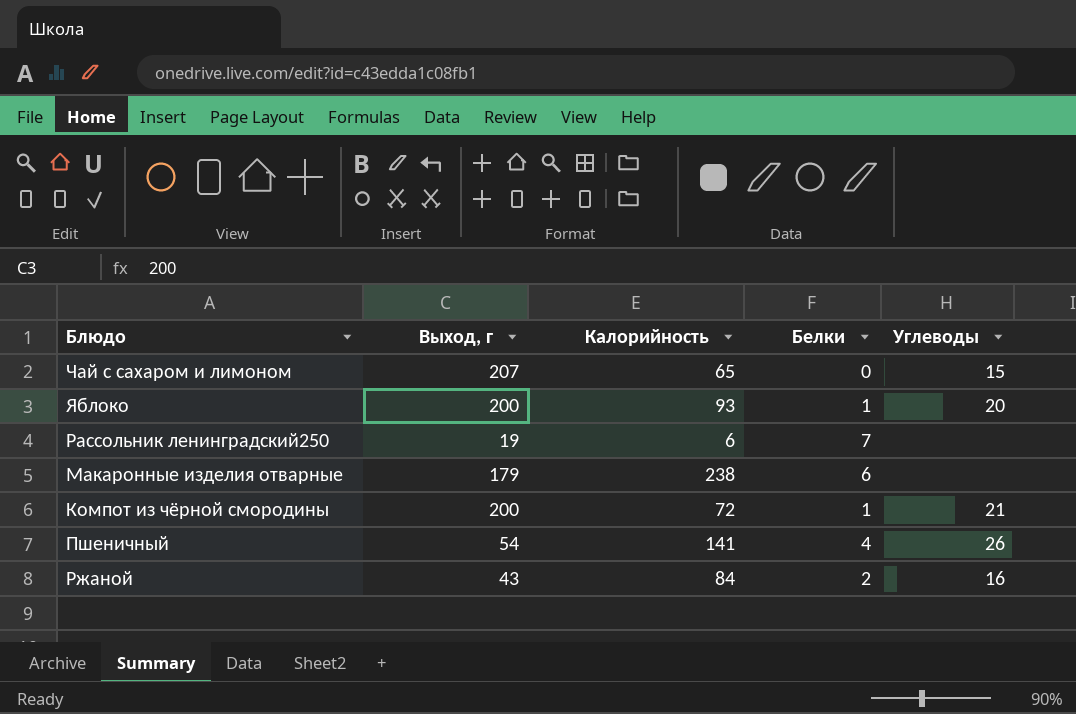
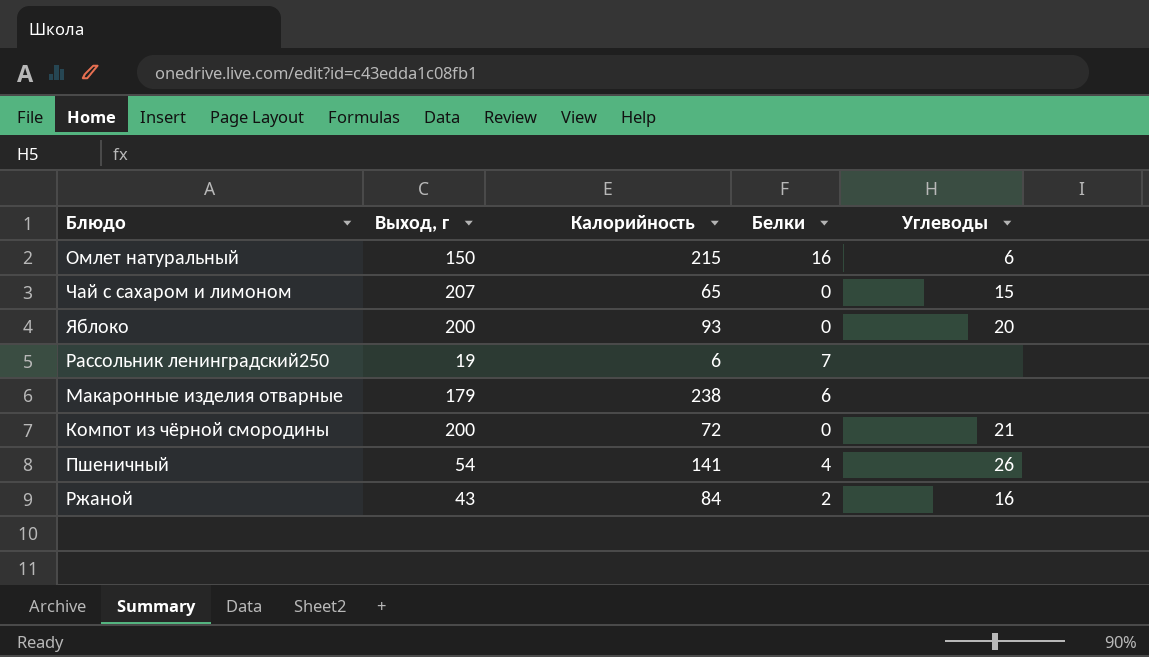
row Омлет натуральный: none -> 150 | 215 | 16 | 6
Яблоко | Белки: 1 -> 0
Компот из чёрной смородины | Белки: 1 -> 0

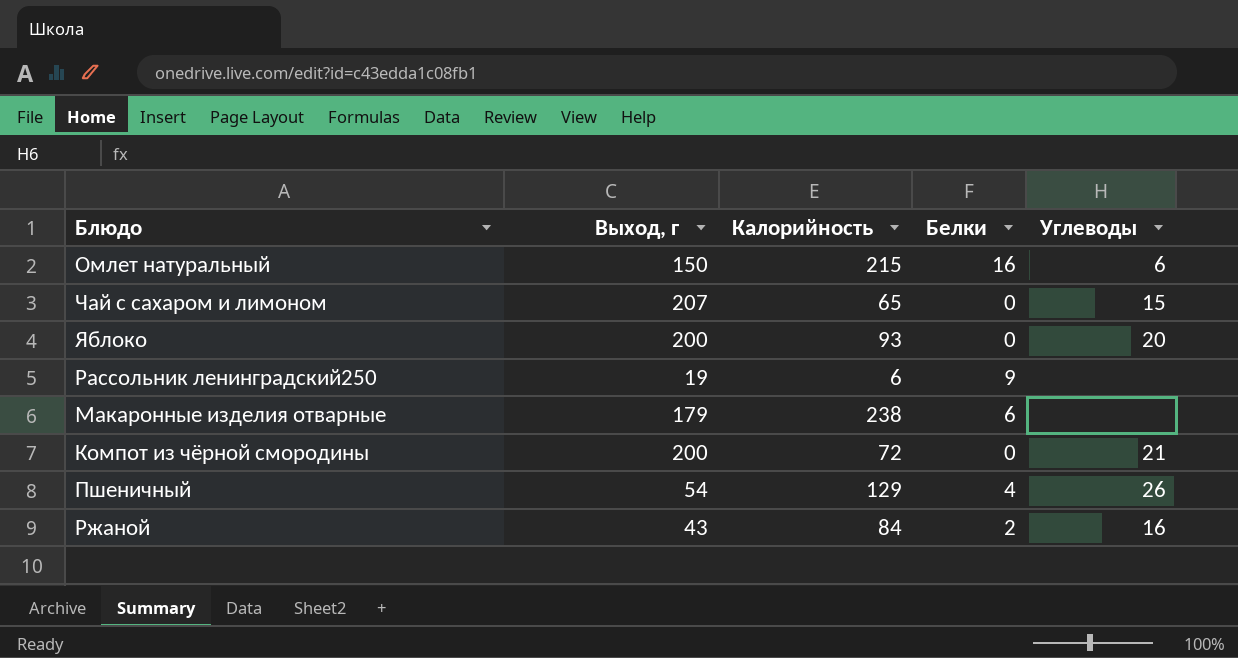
Рассольник ленинградский250 | Белки: 7 -> 9
Пшеничный | Калорийность: 141 -> 129

